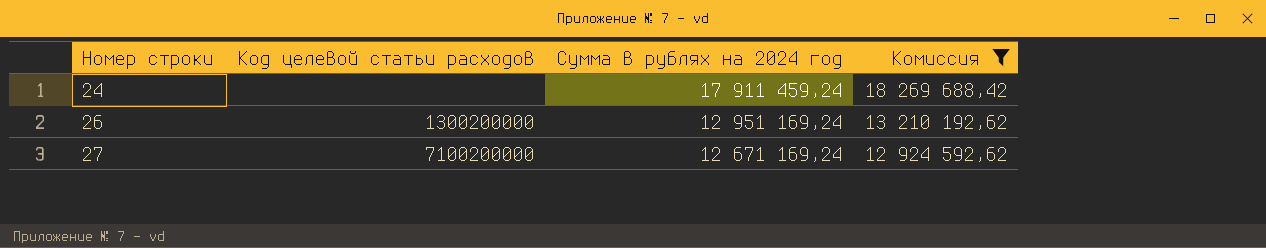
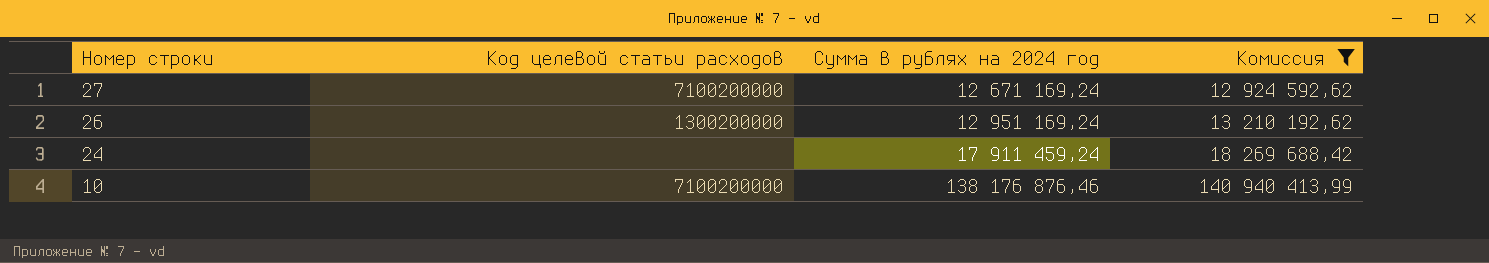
row order: Номер строки ascending -> Номер строки descending
row 10: none -> 7100200000 | 138 176 876,46 | 140 940 413,99

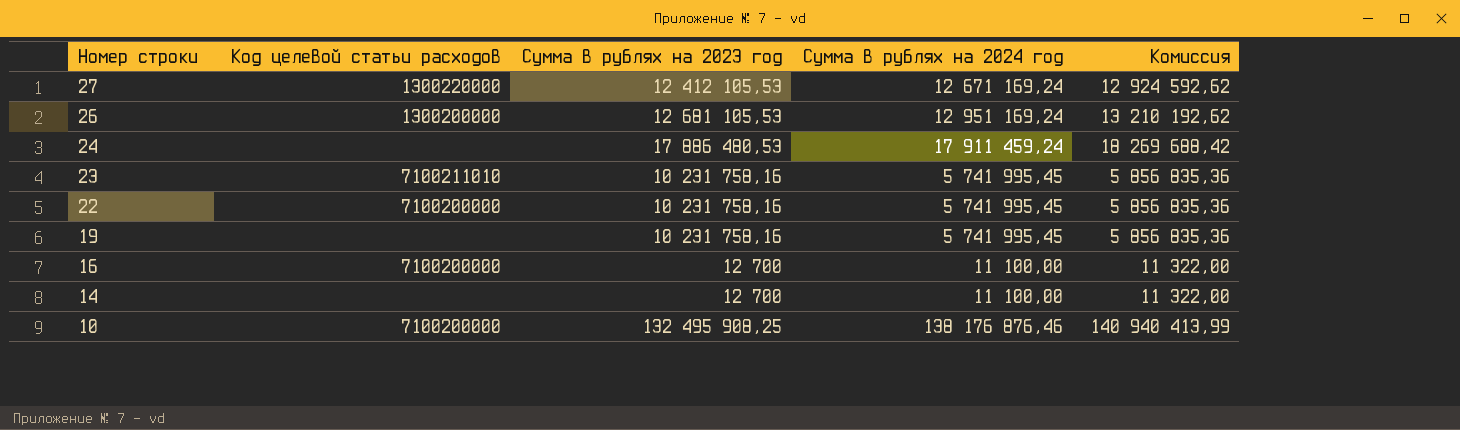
filter: Комиссия >= 12 924 592,62 -> none
column Сумма в рублях на 2023 год | position: none -> 3
27 | Код целевой статьи расходов: 7100200000 -> 1300220000

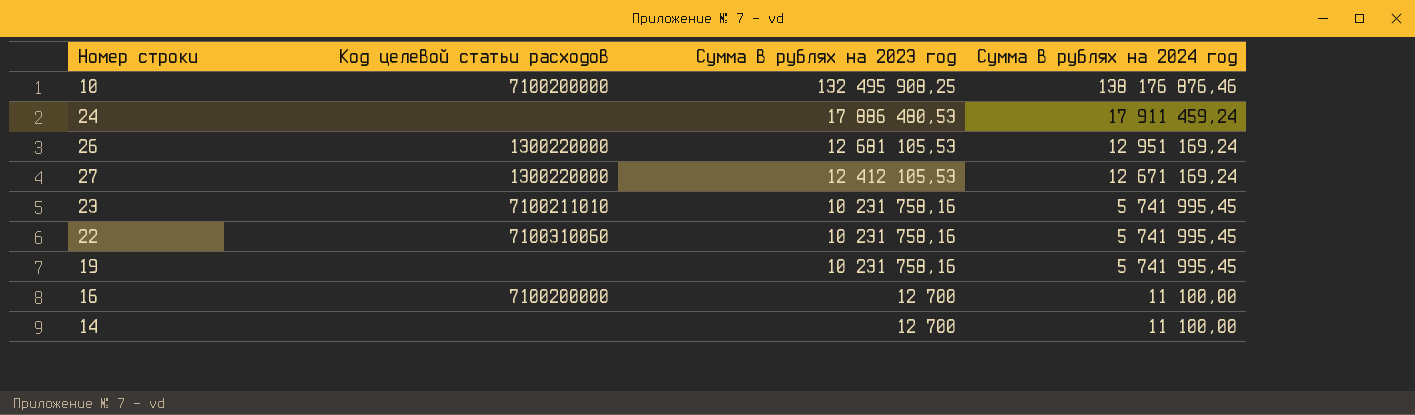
row order: Номер строки descending -> Сумма в рублях на 2023 год descending
column Комиссия | formula: [Сумма в рублях на 2024 год] * 1,02 -> none
26 | Код целевой статьи расходов: 1300200000 -> 1300220000
22 | Код целевой статьи расходов: 7100200000 -> 7100310060

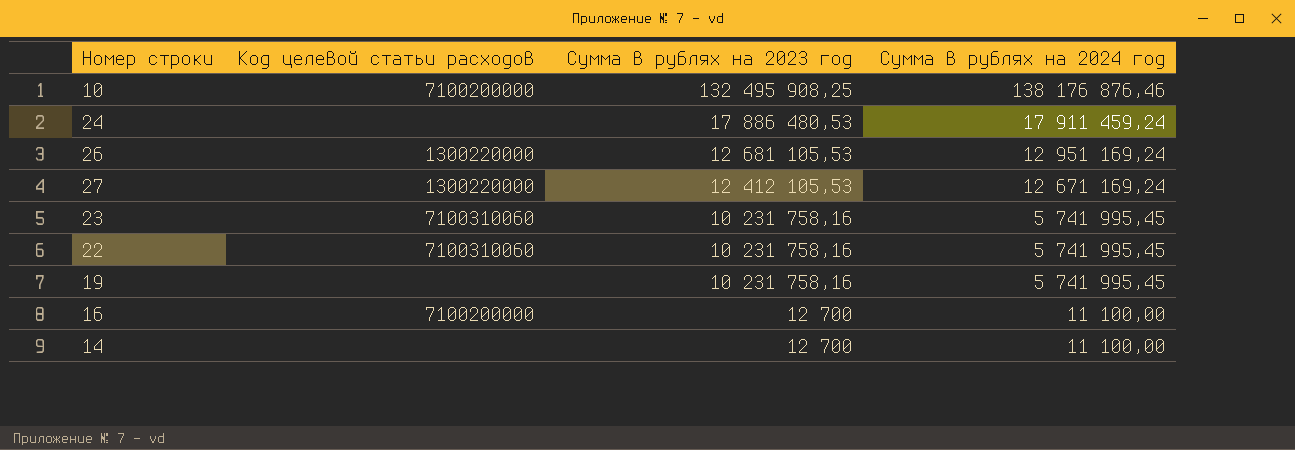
23 | Код целевой статьи расходов: 7100211010 -> 7100310060

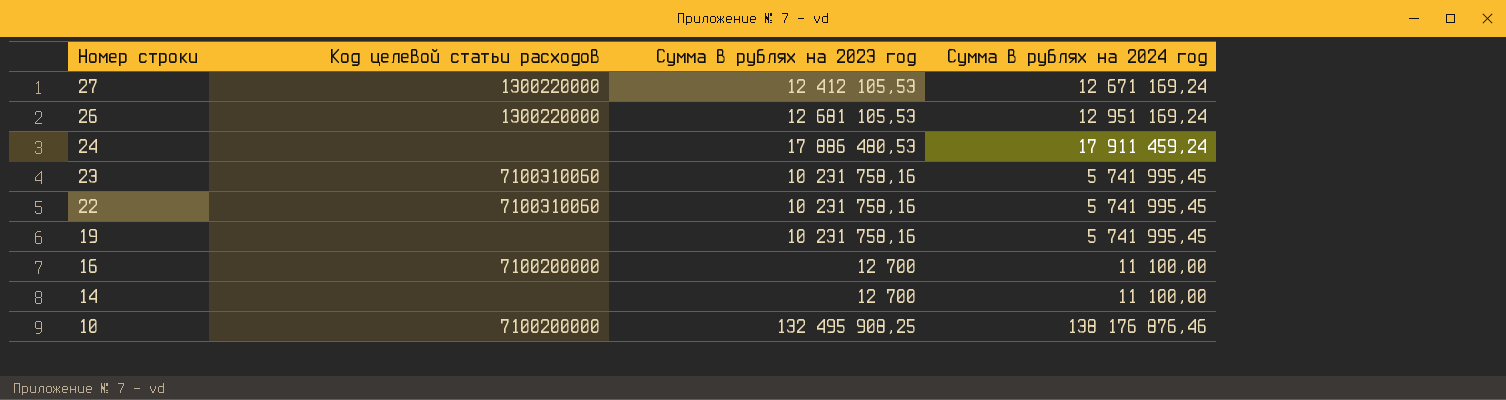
row order: Сумма в рублях на 2023 год descending -> Номер строки descending

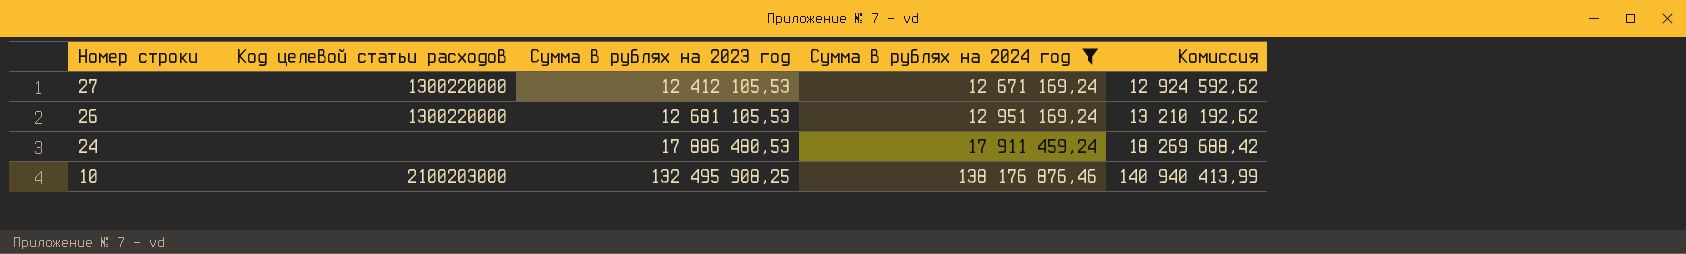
filter: none -> Сумма в рублях на 2024 год >= 12 671 169,24
column Комиссия | formula: none -> [Сумма в рублях на 2024 год] * 1,02
10 | Код целевой статьи расходов: 7100200000 -> 2100203000

